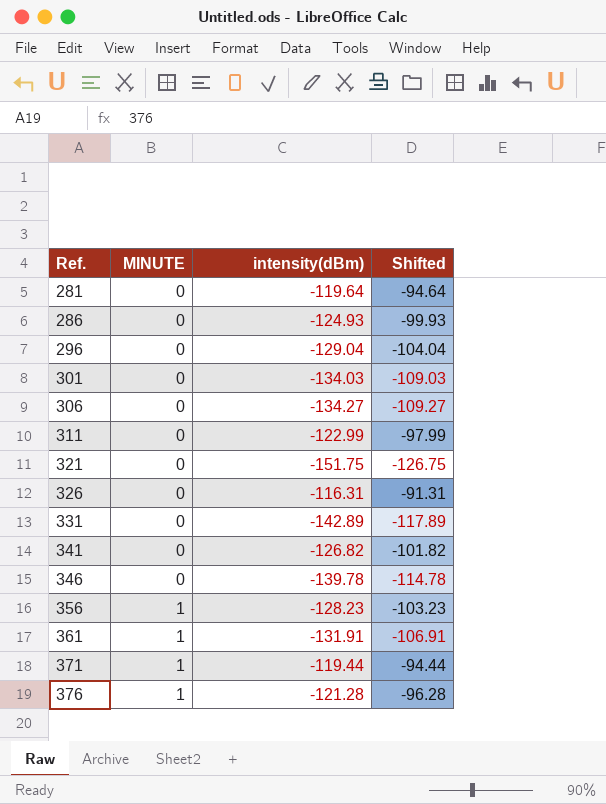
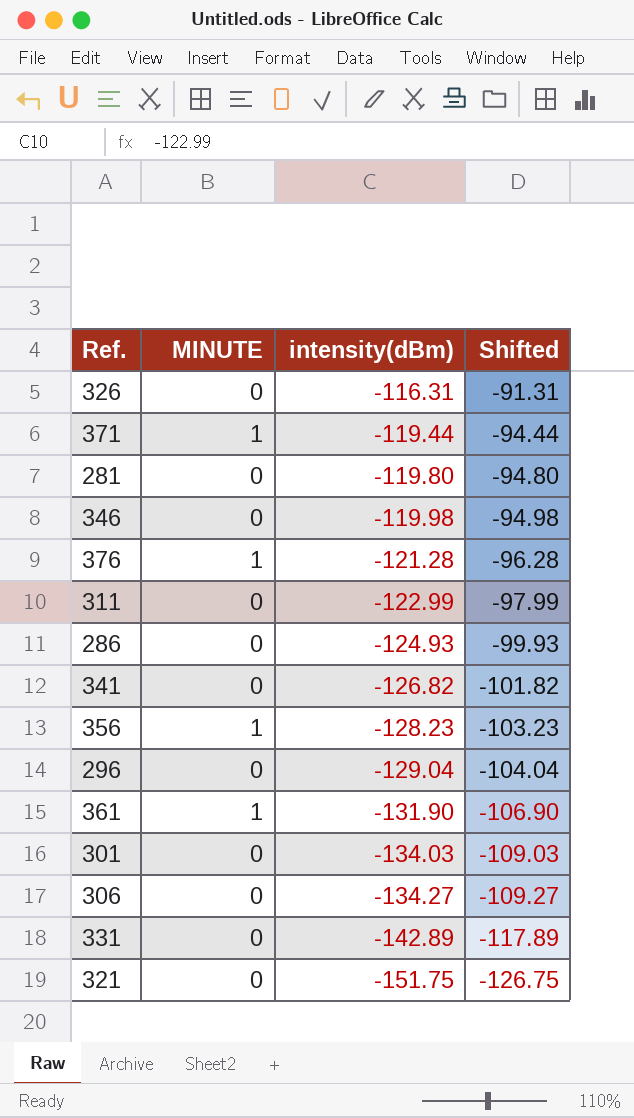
row order: Ref. ascending -> intensity(dBm) descending
281 | intensity(dBm): -119.64 -> -119.80
281 | Shifted: -94.64 -> -94.80
346 | intensity(dBm): -139.78 -> -119.98
346 | Shifted: -114.78 -> -94.98
361 | intensity(dBm): -131.91 -> -131.90
361 | Shifted: -106.91 -> -106.90

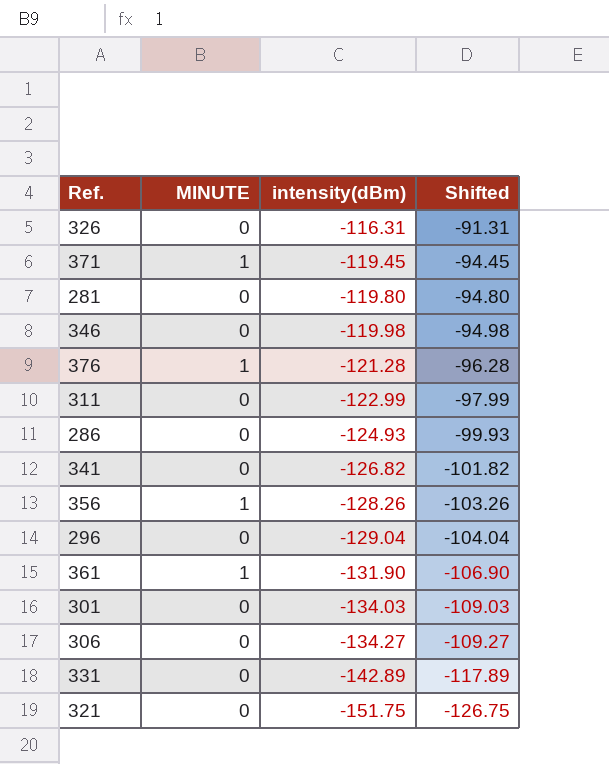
371 | intensity(dBm): -119.44 -> -119.45
371 | Shifted: -94.44 -> -94.45
356 | intensity(dBm): -128.23 -> -128.26
356 | Shifted: -103.23 -> -103.26

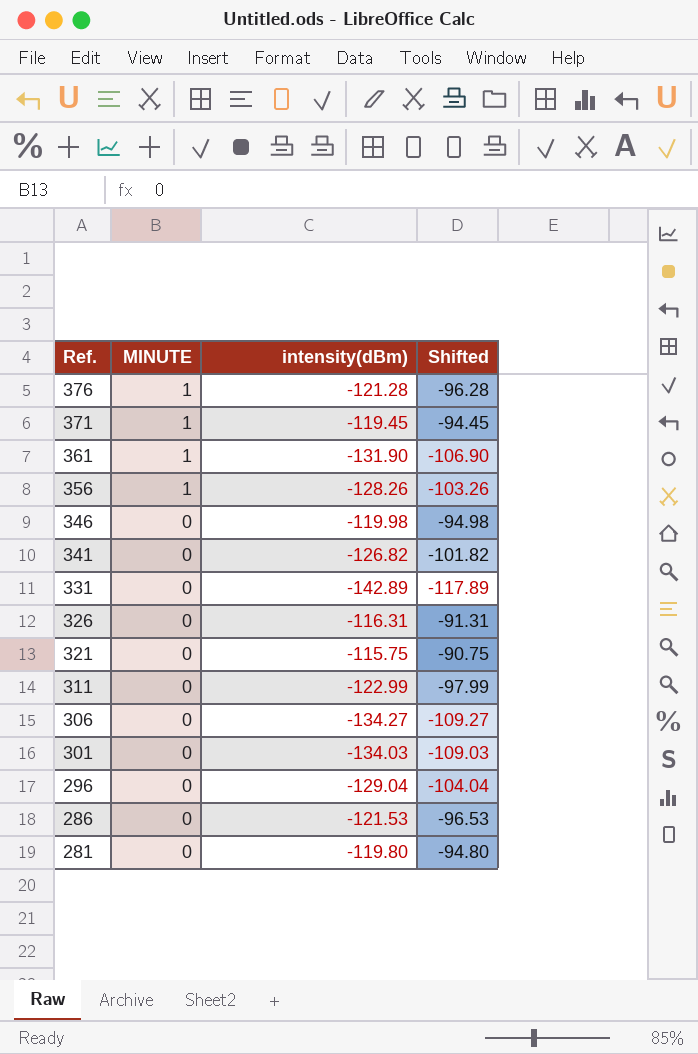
row order: intensity(dBm) descending -> Ref. descending
321 | intensity(dBm): -151.75 -> -115.75
321 | Shifted: -126.75 -> -90.75
286 | intensity(dBm): -124.93 -> -121.53
286 | Shifted: -99.93 -> -96.53

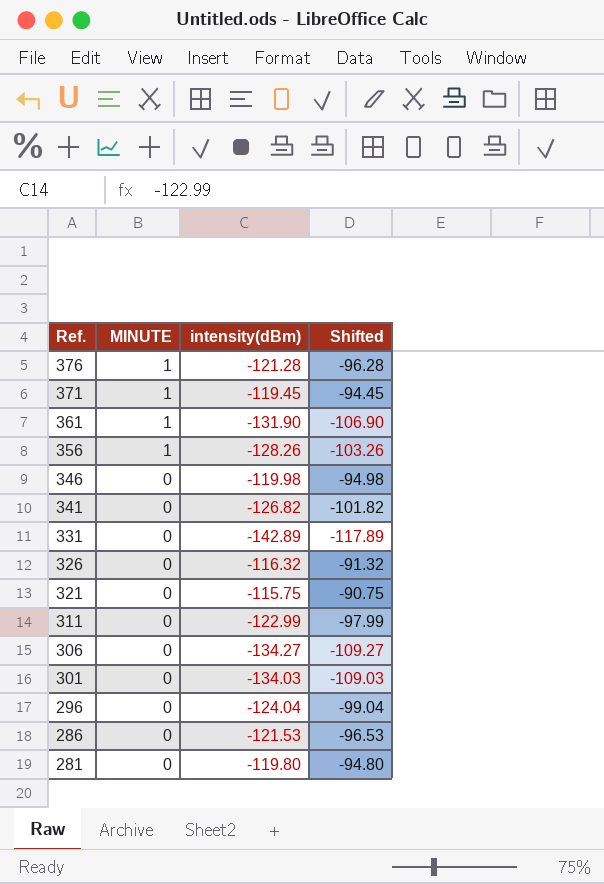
326 | intensity(dBm): -116.31 -> -116.32
326 | Shifted: -91.31 -> -91.32
296 | intensity(dBm): -129.04 -> -124.04
296 | Shifted: -104.04 -> -99.04

